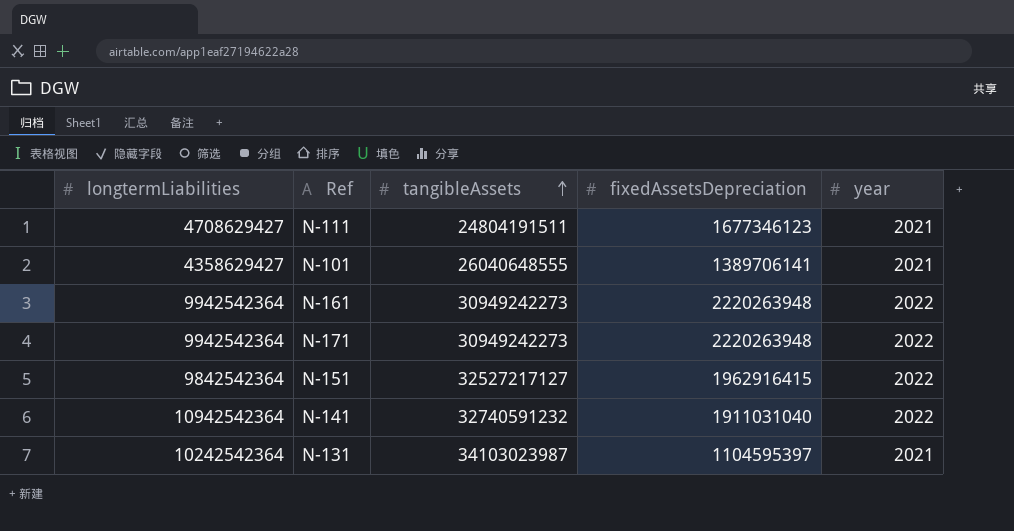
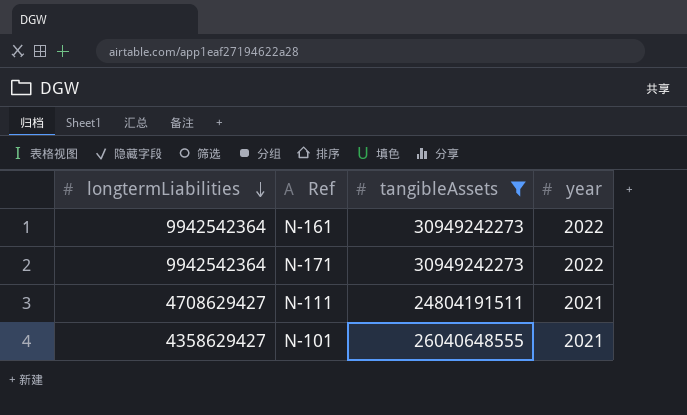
filter: none -> tangibleAssets <= 30949242273
row order: tangibleAssets ascending -> longtermLiabilities descending
column fixedAssetsDepreciation | position: 4 -> none

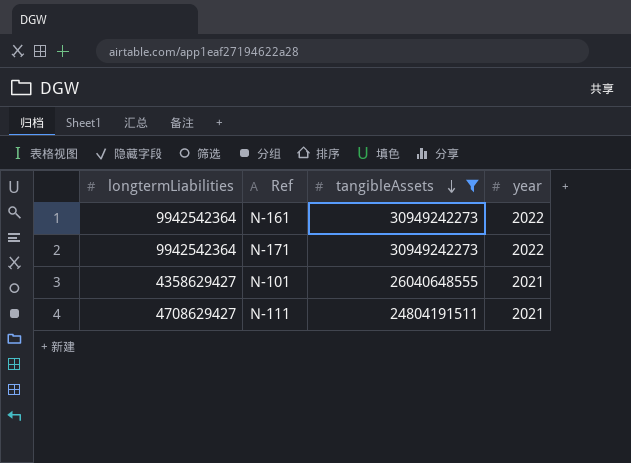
row order: longtermLiabilities descending -> tangibleAssets descending

